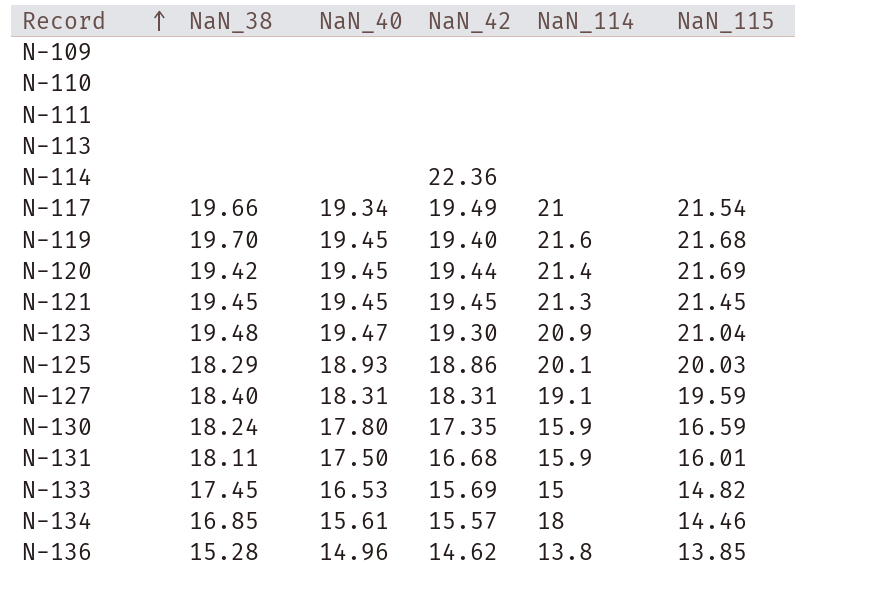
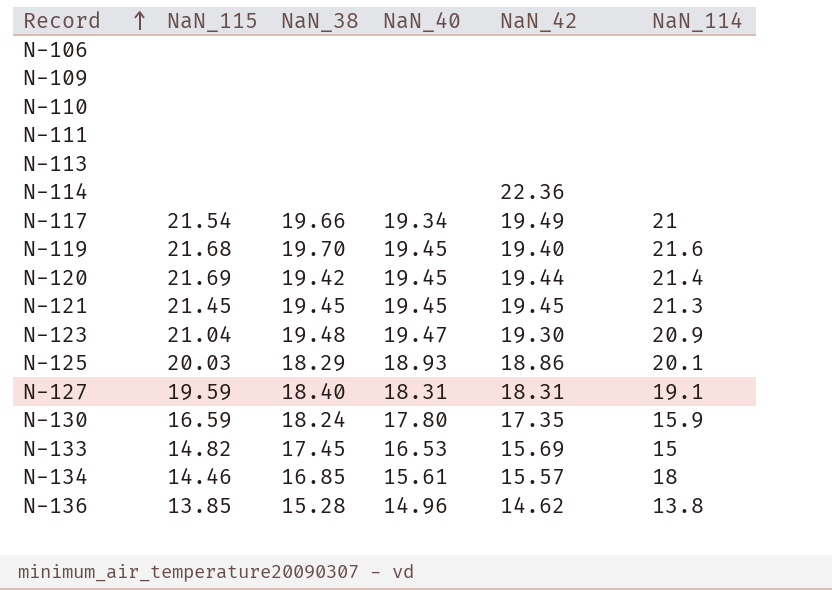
column NaN_115 | position: 6 -> 2
row N-131: 18.11 | 17.50 | 16.68 | 15.9 | 16.01 -> none
row N-106: none -> none | none | none | none | none

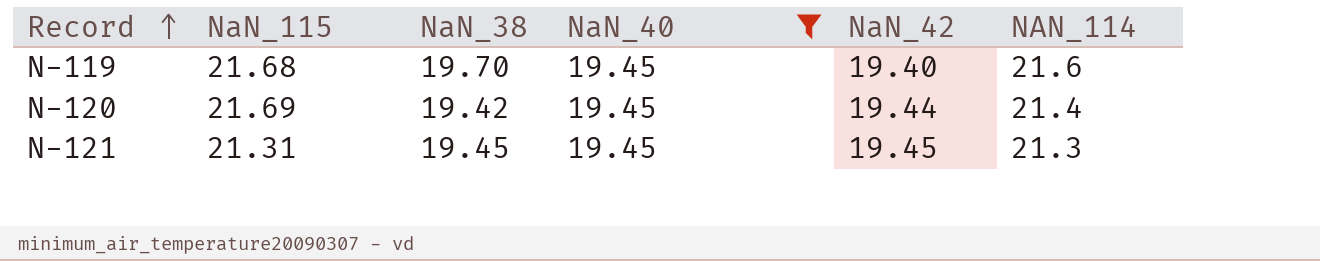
filter: none -> NaN_40 = 19.45
column name: NaN_114 -> NAN_114
N-121 | NaN_115: 21.45 -> 21.31

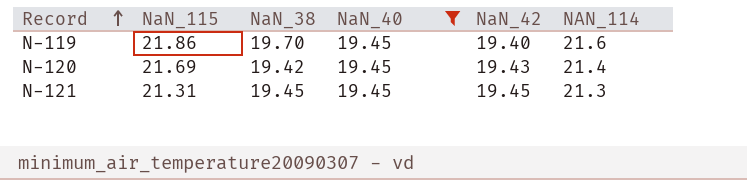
N-119 | NaN_115: 21.68 -> 21.86
N-120 | NaN_42: 19.44 -> 19.43

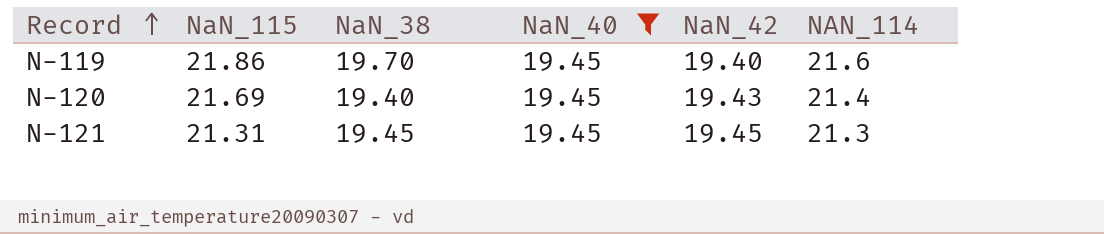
N-120 | NaN_38: 19.42 -> 19.40

